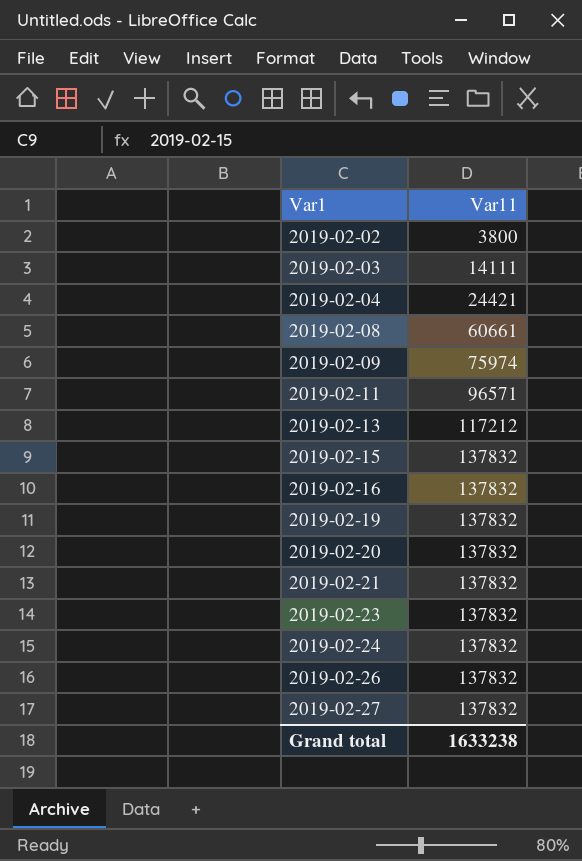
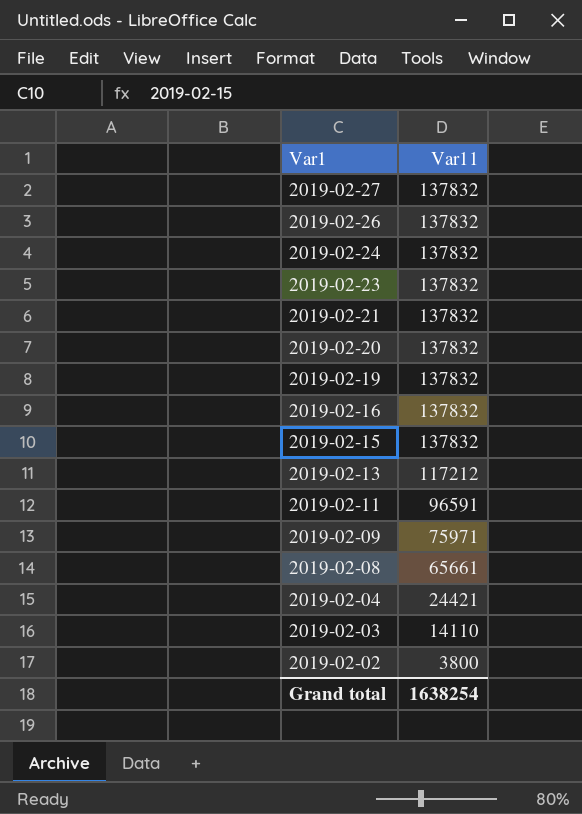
row order: Var1 ascending -> Var1 descending
2019-02-11 | Var11: 96571 -> 96591
2019-02-09 | Var11: 75974 -> 75971
2019-02-08 | Var11: 60661 -> 65661
2019-02-03 | Var11: 14111 -> 14110
Grand total | Var11: 1633238 -> 1638254

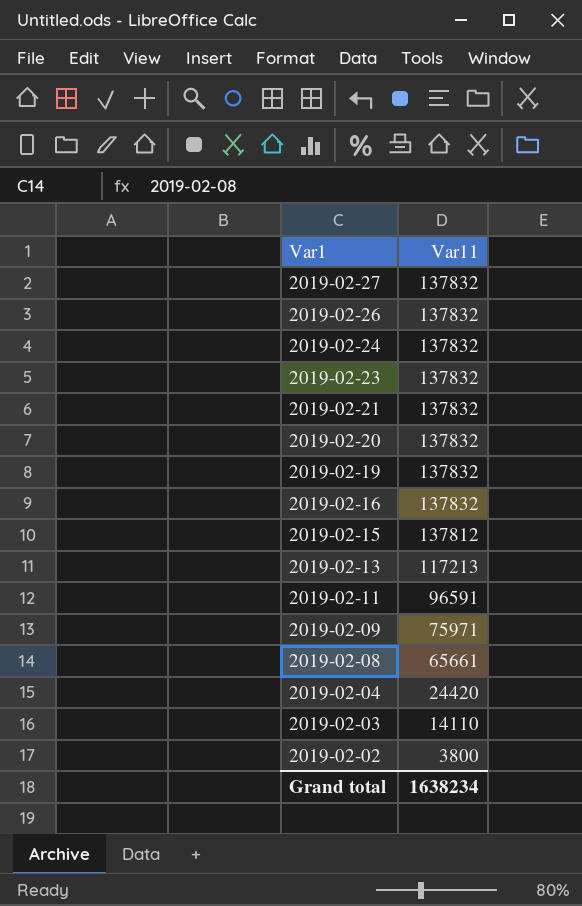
2019-02-15 | Var11: 137832 -> 137812
2019-02-13 | Var11: 117212 -> 117213
2019-02-04 | Var11: 24421 -> 24420
Grand total | Var11: 1638254 -> 1638234

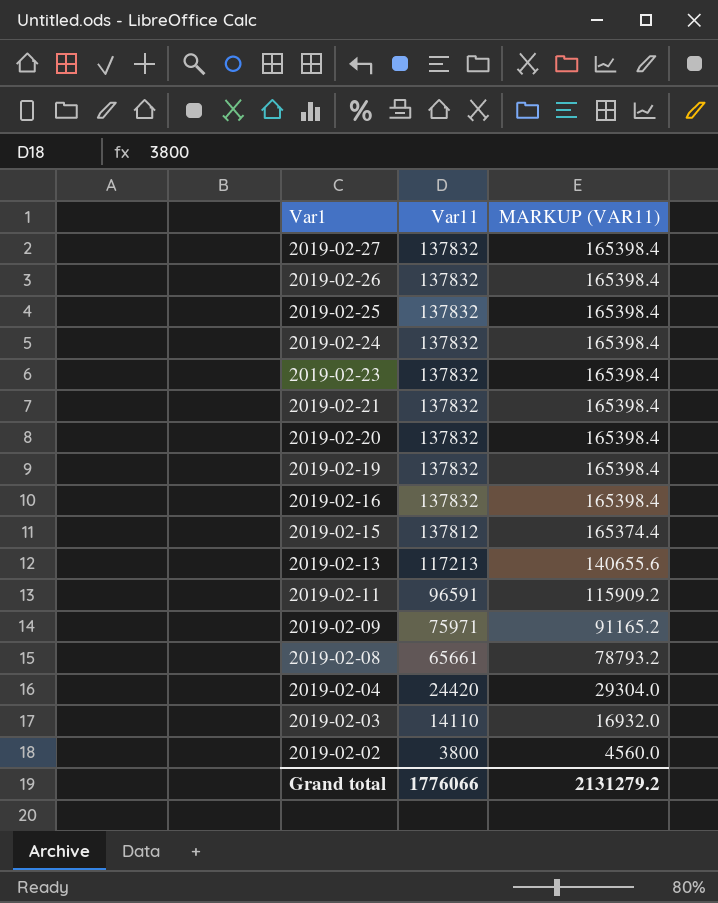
column MARKUP (VAR11) | formula: none -> [Var11] * 1.2
row 2019-02-25: none -> 137832 | 165398.4
Grand total | Var11: 1638234 -> 1776066

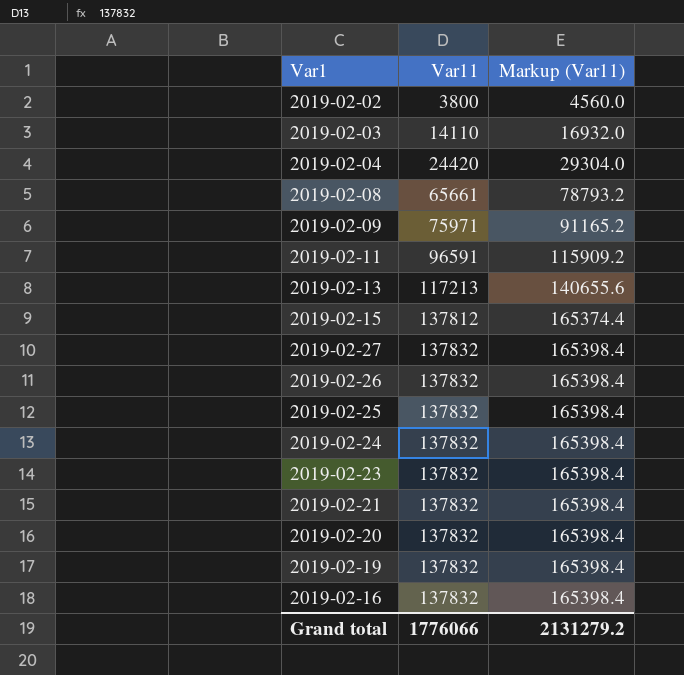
row order: Var1 descending -> Var11 ascending
column name: MARKUP (VAR11) -> Markup (Var11)

